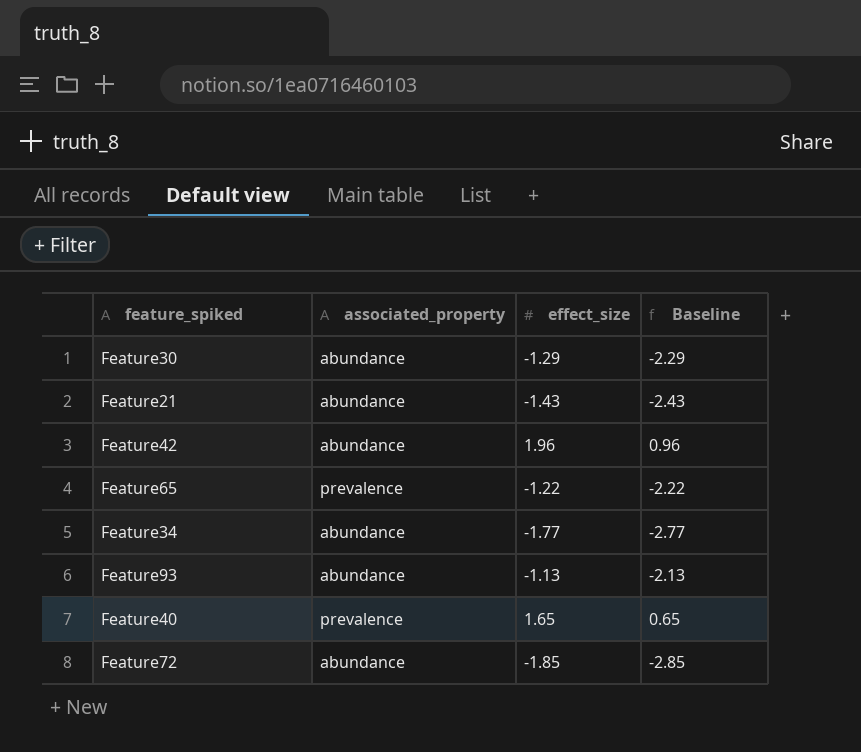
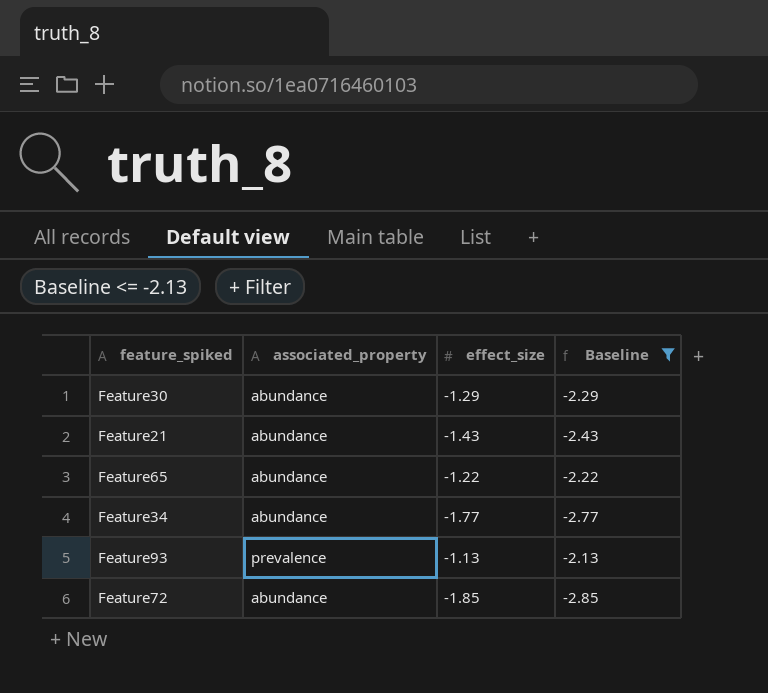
filter: none -> Baseline <= -2.13
Feature65 | associated_property: prevalence -> abundance
Feature93 | associated_property: abundance -> prevalence

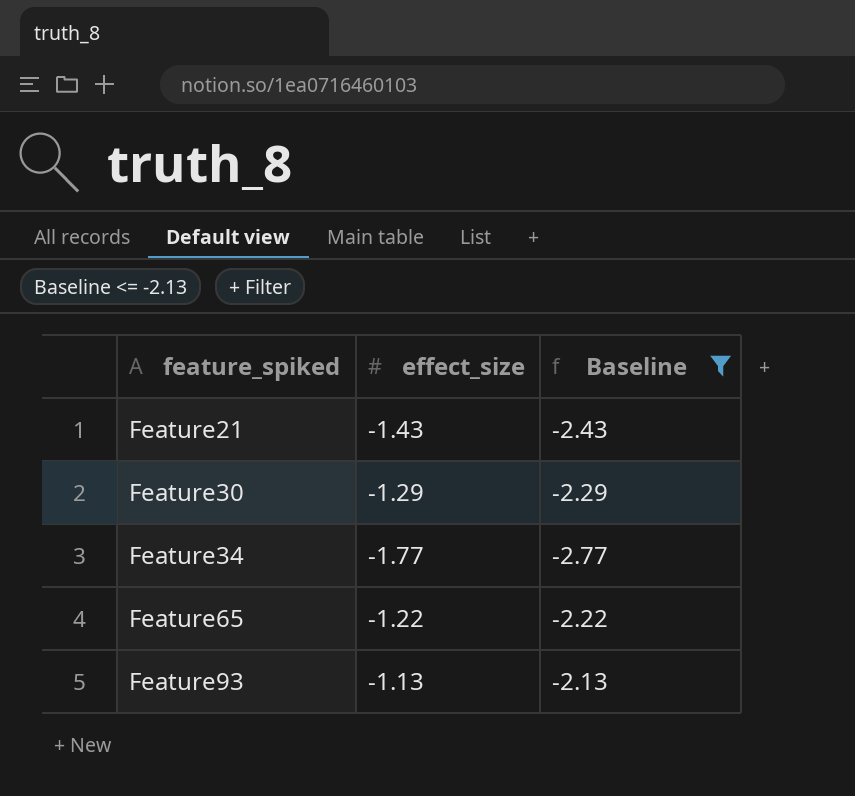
row order: none -> feature_spiked ascending
column associated_property | position: 2 -> none
row Feature72: abundance | -1.85 | -2.85 -> none

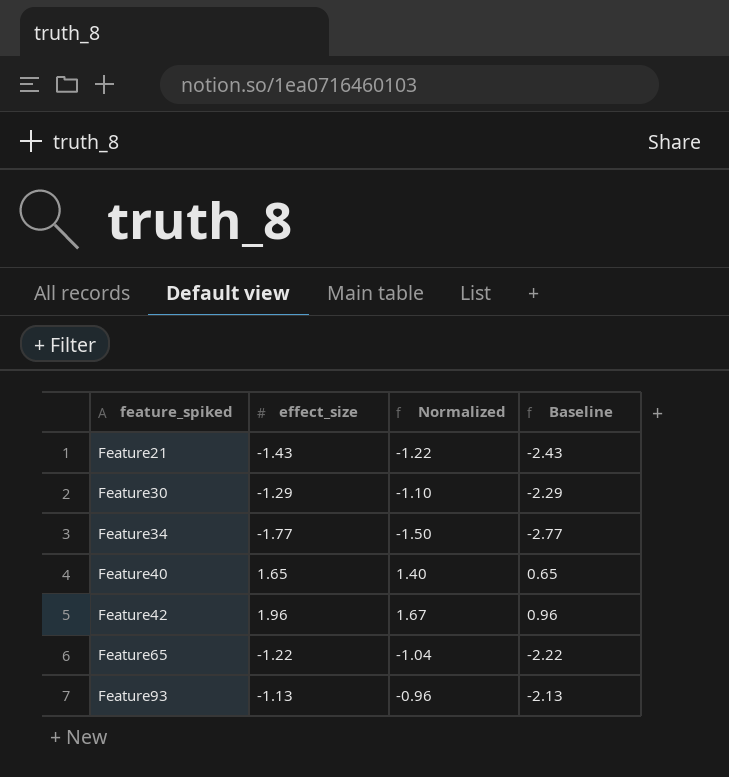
filter: Baseline <= -2.13 -> none
column Normalized | formula: none -> [effect_size] * 0.85

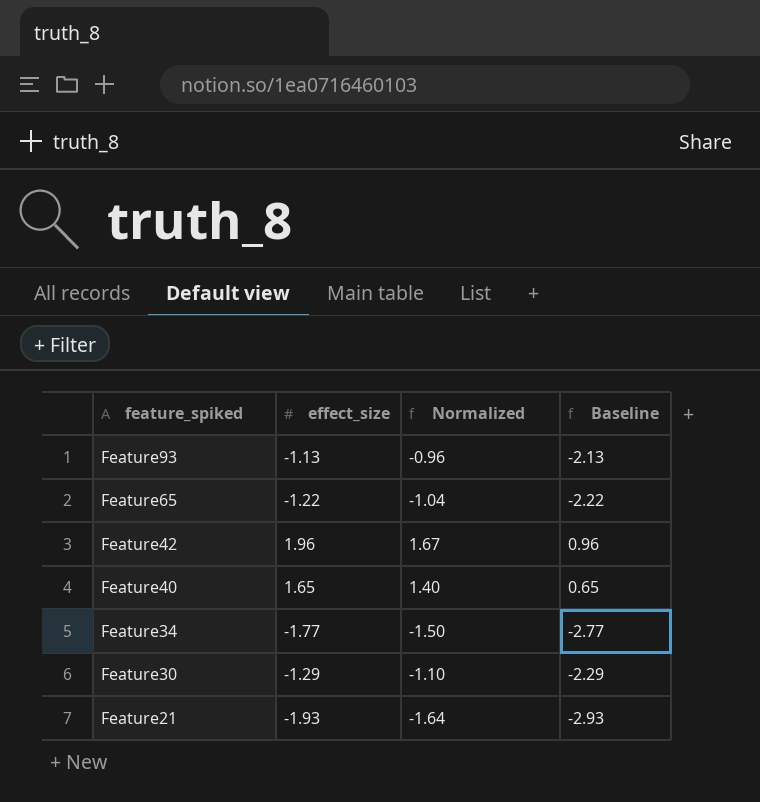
row order: feature_spiked ascending -> feature_spiked descending
Feature21 | effect_size: -1.43 -> -1.93
Feature21 | Normalized: -1.22 -> -1.64
Feature21 | Baseline: -2.43 -> -2.93

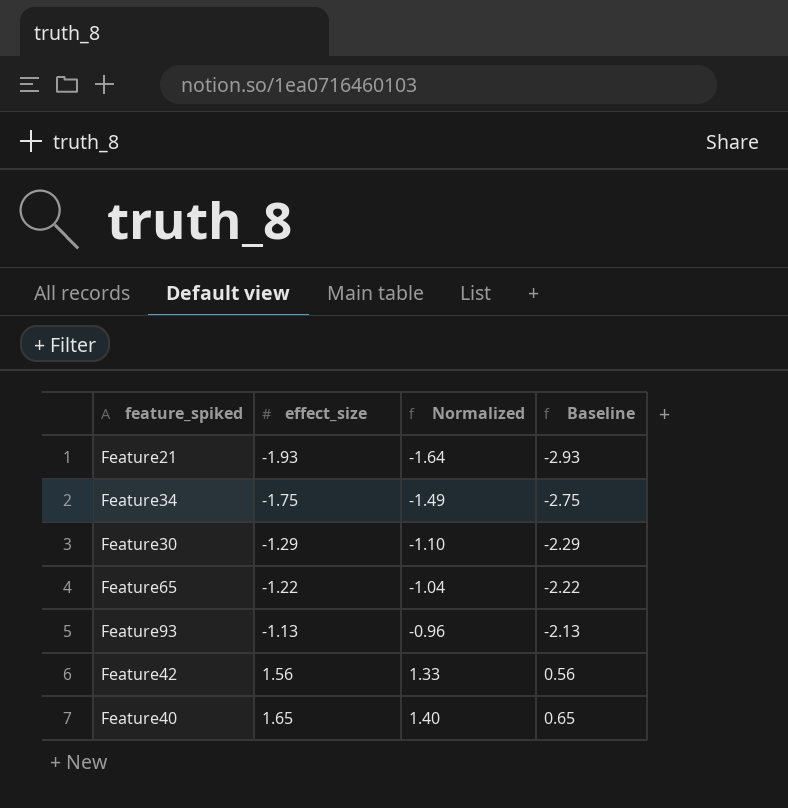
row order: feature_spiked descending -> effect_size ascending
Feature34 | effect_size: -1.77 -> -1.75
Feature34 | Normalized: -1.50 -> -1.49
Feature34 | Baseline: -2.77 -> -2.75
Feature42 | effect_size: 1.96 -> 1.56
Feature42 | Normalized: 1.67 -> 1.33
Feature42 | Baseline: 0.96 -> 0.56

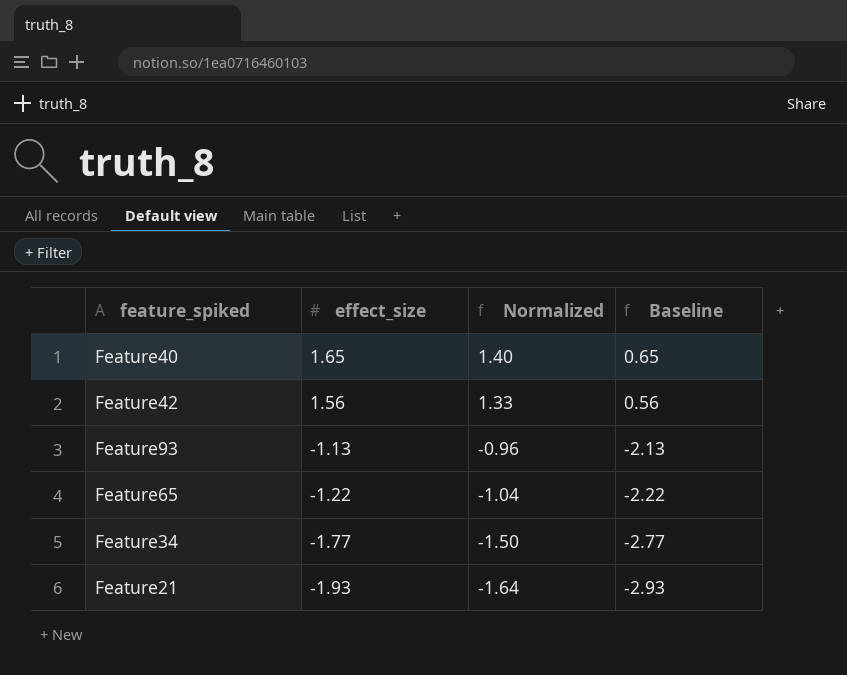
row order: effect_size ascending -> effect_size descending
row Feature30: -1.29 | -1.10 | -2.29 -> none
Feature34 | effect_size: -1.75 -> -1.77
Feature34 | Normalized: -1.49 -> -1.50
Feature34 | Baseline: -2.75 -> -2.77

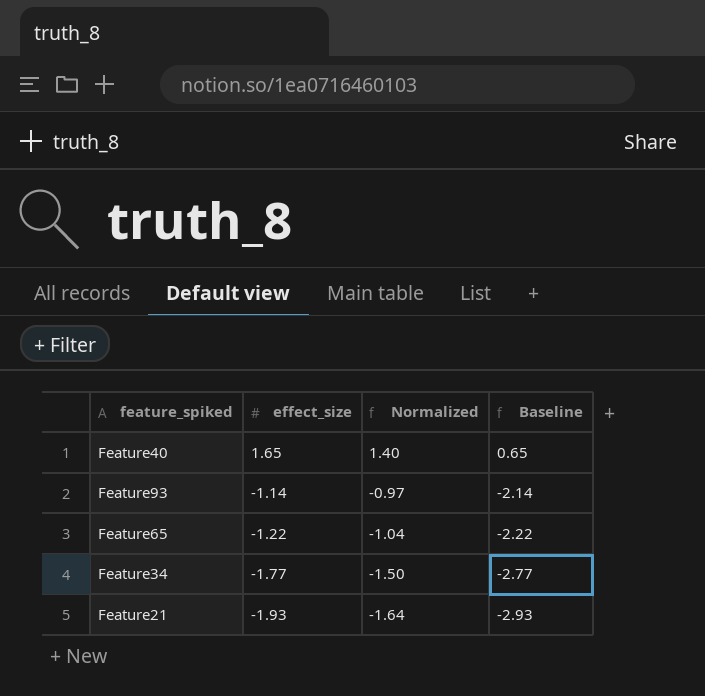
row Feature42: 1.56 | 1.33 | 0.56 -> none
Feature93 | effect_size: -1.13 -> -1.14
Feature93 | Normalized: -0.96 -> -0.97
Feature93 | Baseline: -2.13 -> -2.14

